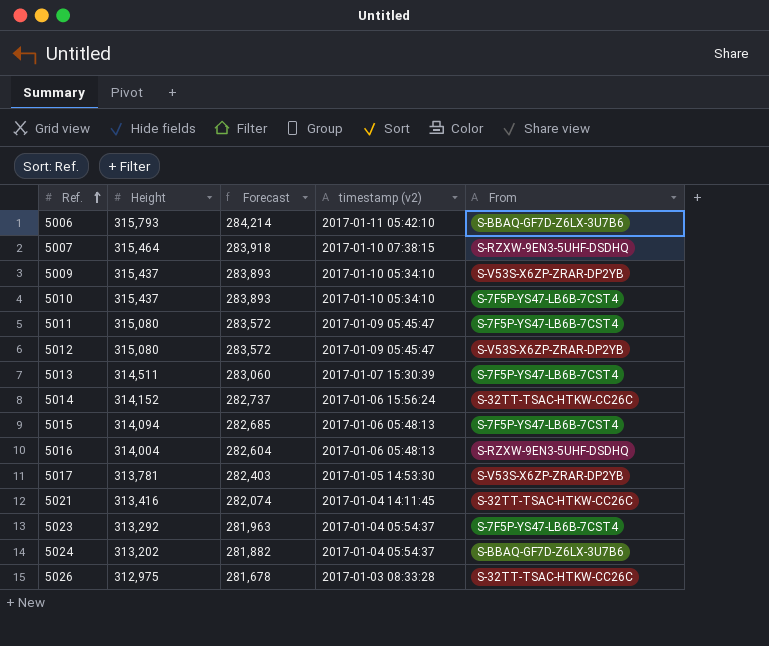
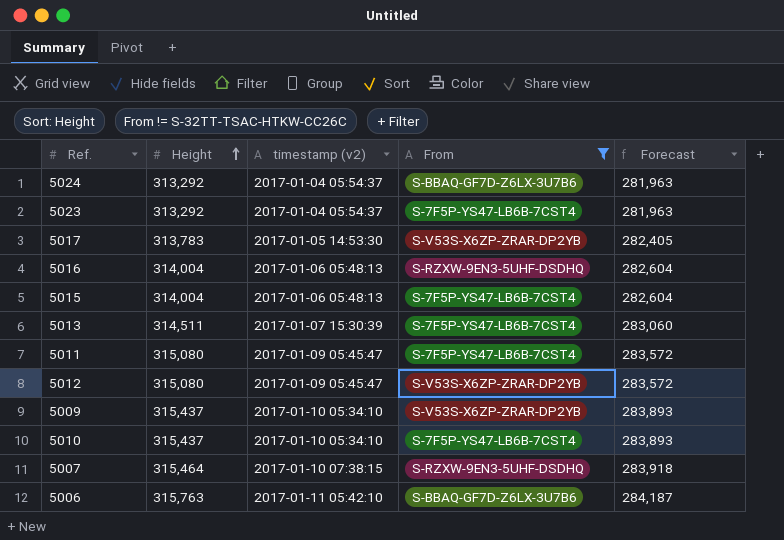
filter: none -> From != S-32TT-TSAC-HTKW-CC26C
row order: Ref. ascending -> Height ascending
column Forecast | position: 3 -> 5
5024 | Height: 313,202 -> 313,292
5024 | Forecast: 281,882 -> 281,963
5017 | Height: 313,781 -> 313,783
5017 | Forecast: 282,403 -> 282,405
5015 | Height: 314,094 -> 314,004
5015 | Forecast: 282,685 -> 282,604
5006 | Height: 315,793 -> 315,763
5006 | Forecast: 284,214 -> 284,187

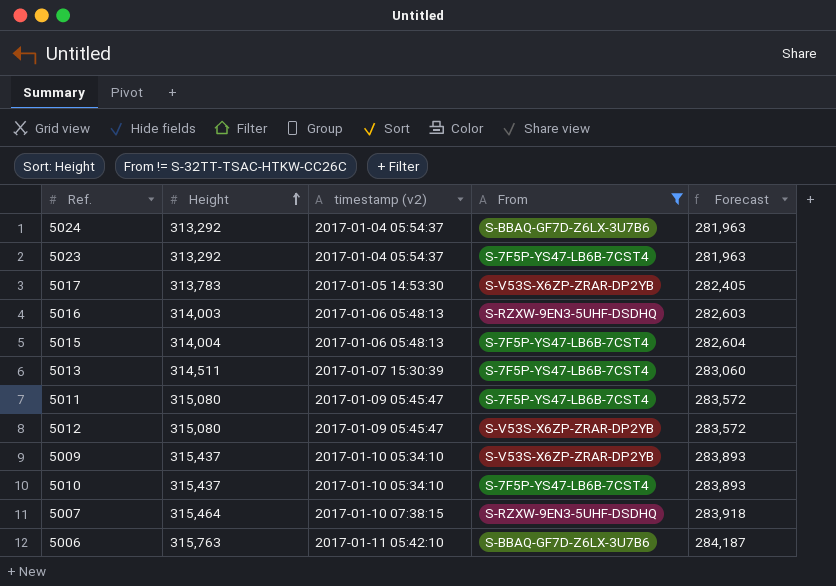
5016 | Height: 314,004 -> 314,003
5016 | Forecast: 282,604 -> 282,603

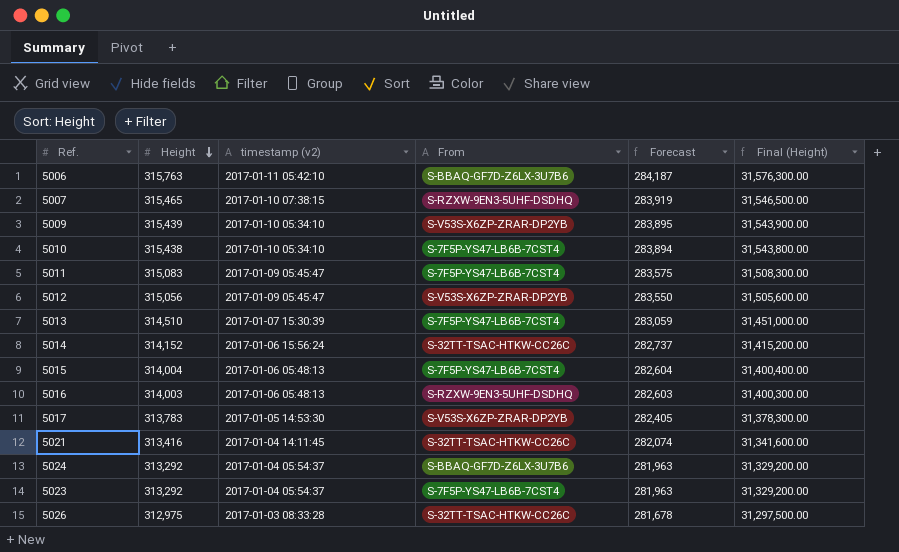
filter: From != S-32TT-TSAC-HTKW-CC26C -> none
row order: Height ascending -> Height descending
column Final (Height) | formula: none -> [Height] * 100
5007 | Height: 315,464 -> 315,465
5007 | Forecast: 283,918 -> 283,919
5009 | Height: 315,437 -> 315,439
5009 | Forecast: 283,893 -> 283,895
5010 | Height: 315,437 -> 315,438
5010 | Forecast: 283,893 -> 283,894
5011 | Height: 315,080 -> 315,083
5011 | Forecast: 283,572 -> 283,575
5012 | Height: 315,080 -> 315,056
5012 | Forecast: 283,572 -> 283,550
5013 | Height: 314,511 -> 314,510
5013 | Forecast: 283,060 -> 283,059

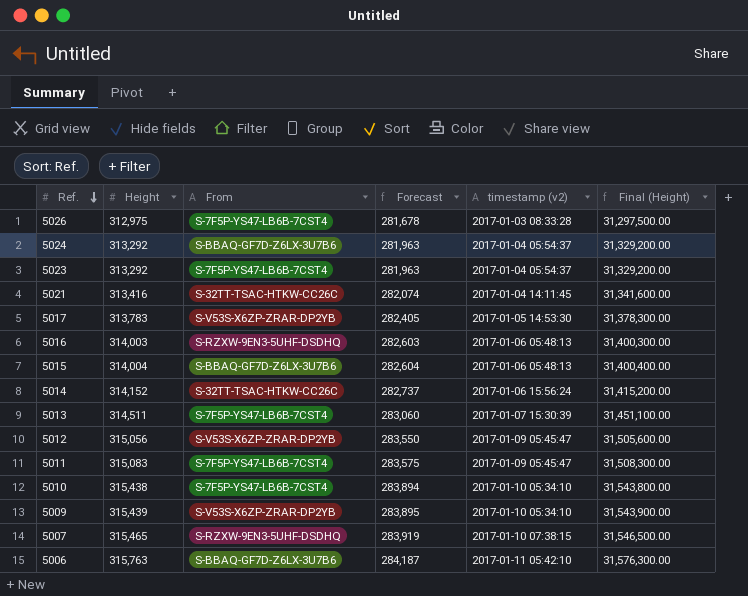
row order: Height descending -> Ref. descending
column timestamp (v2) | position: 3 -> 5
5026 | From: S-32TT-TSAC-HTKW-CC26C -> S-7F5P-YS47-LB6B-7CST4
5015 | From: S-7F5P-YS47-LB6B-7CST4 -> S-BBAQ-GF7D-Z6LX-3U7B6
5013 | Height: 314,510 -> 314,511
5013 | Forecast: 283,059 -> 283,060
5013 | Final (Height): 31,451,000.00 -> 31,451,100.00

